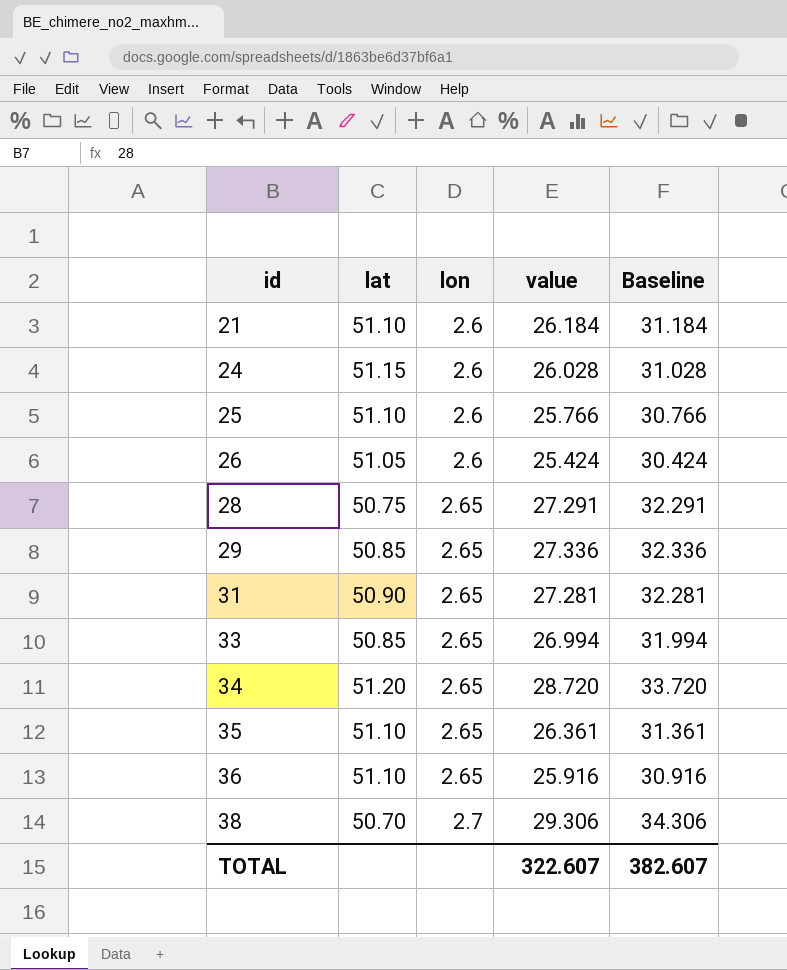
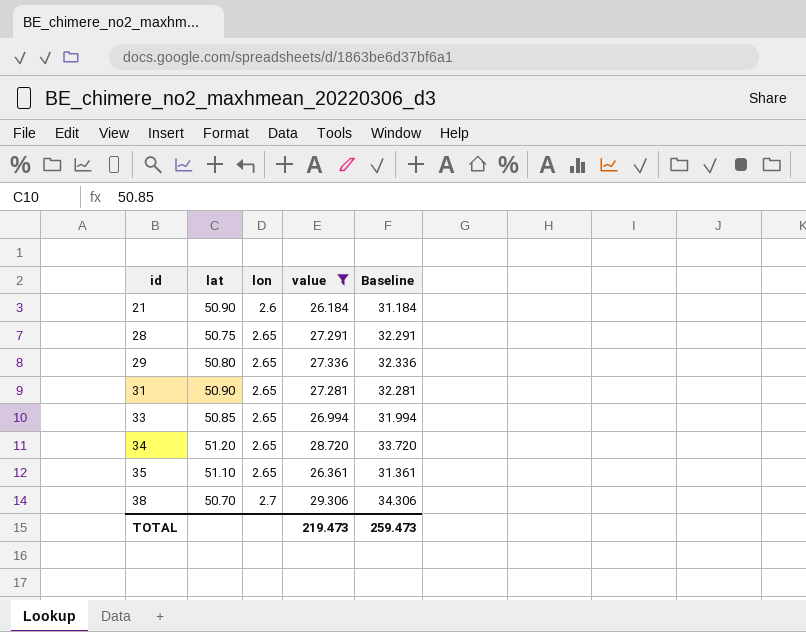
filter: none -> value >= 26.184
21 | lat: 51.10 -> 50.90
29 | lat: 50.85 -> 50.80
TOTAL | value: 322.607 -> 219.473
TOTAL | Baseline: 382.607 -> 259.473

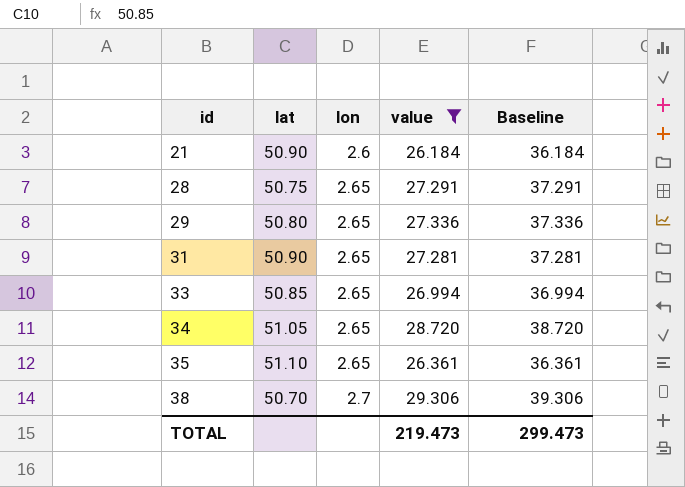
column Baseline | formula: [value] + 5 -> [value] + 10
34 | lat: 51.20 -> 51.05
TOTAL | Baseline: 259.473 -> 299.473

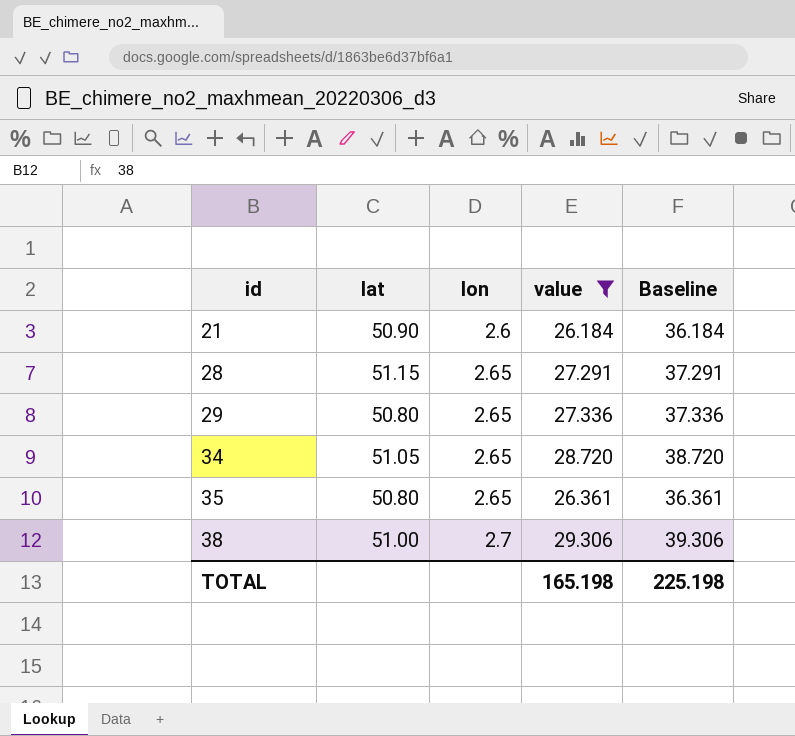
row 31: 50.90 | 2.65 | 27.281 | 37.281 -> none
row 33: 50.85 | 2.65 | 26.994 | 36.994 -> none
28 | lat: 50.75 -> 51.15
35 | lat: 51.10 -> 50.80
38 | lat: 50.70 -> 51.00
TOTAL | value: 219.473 -> 165.198
TOTAL | Baseline: 299.473 -> 225.198

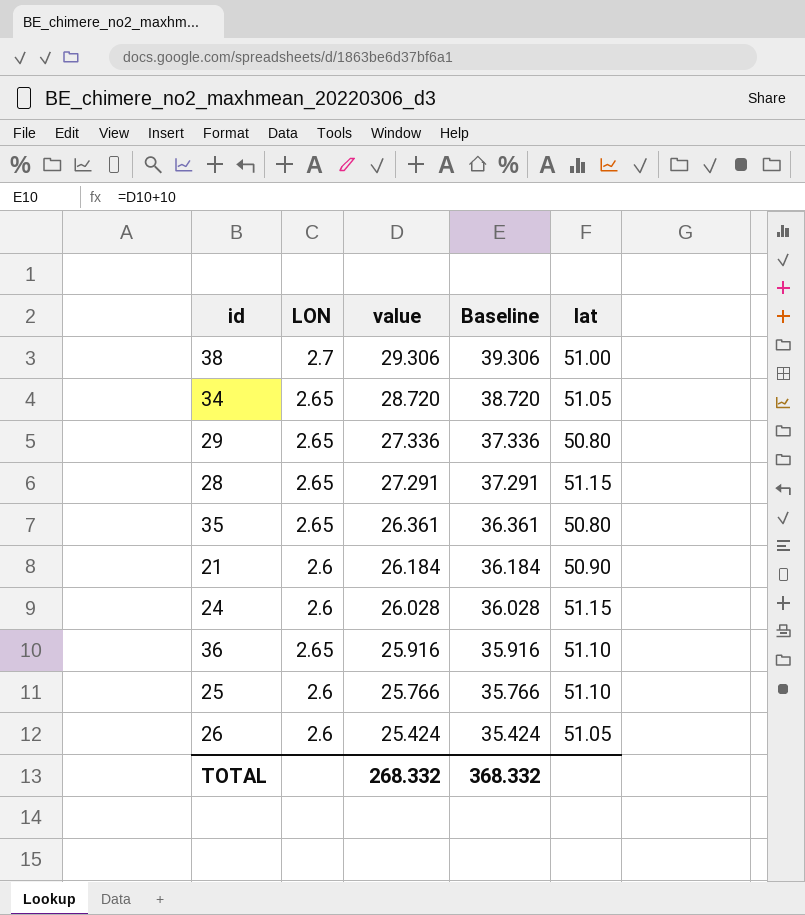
filter: value >= 26.184 -> none
row order: id ascending -> value descending
column name: lon -> LON
column lat | position: 2 -> 5
TOTAL | value: 165.198 -> 268.332
TOTAL | Baseline: 225.198 -> 368.332

